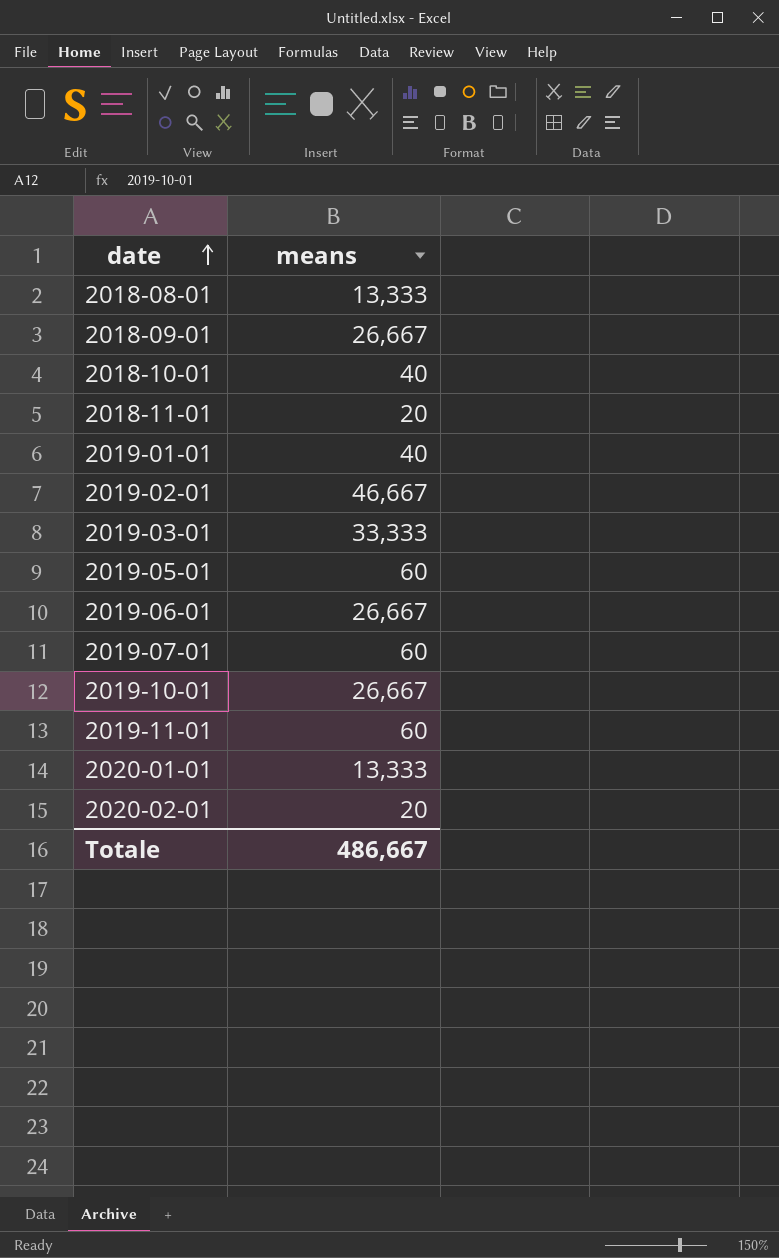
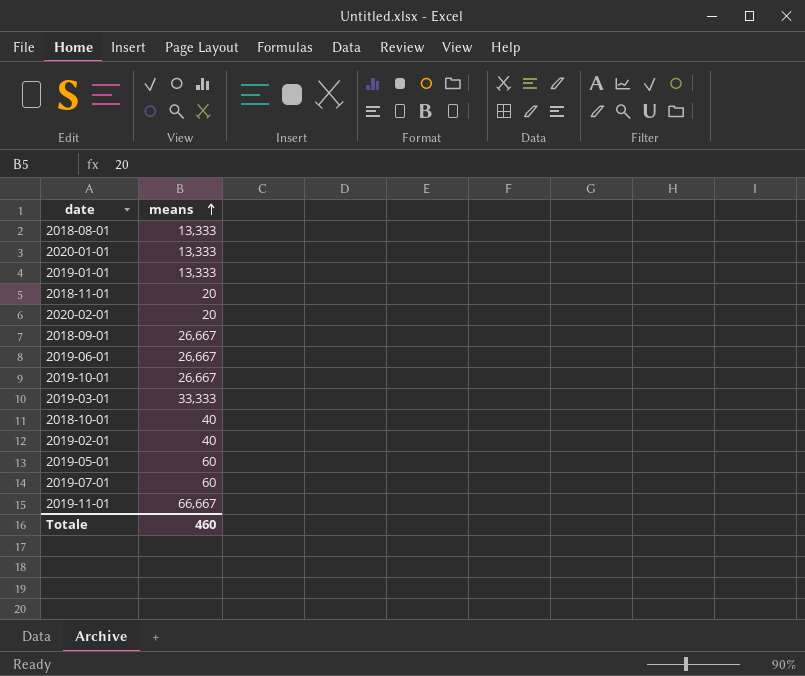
row order: date ascending -> means ascending
2019-01-01 | means: 40 -> 13,333
2019-02-01 | means: 46,667 -> 40
2019-11-01 | means: 60 -> 66,667
Totale | means: 486,667 -> 460

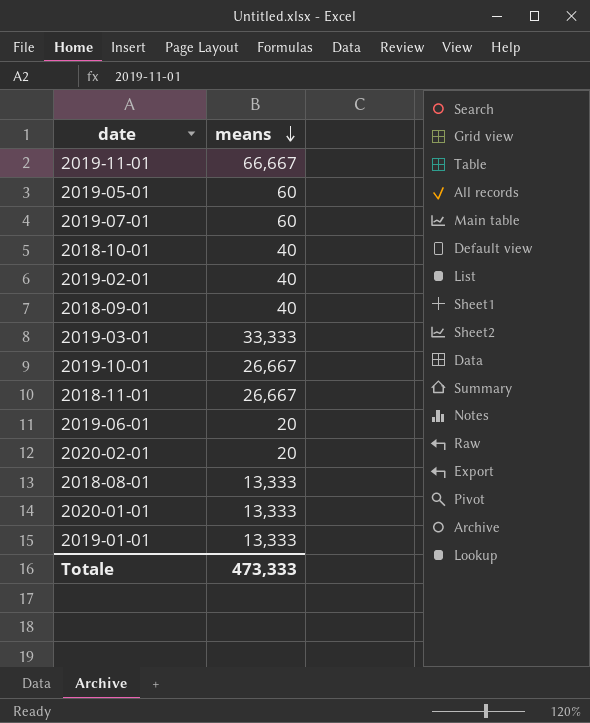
row order: means ascending -> means descending
2018-09-01 | means: 26,667 -> 40
2018-11-01 | means: 20 -> 26,667
2019-06-01 | means: 26,667 -> 20
Totale | means: 460 -> 473,333

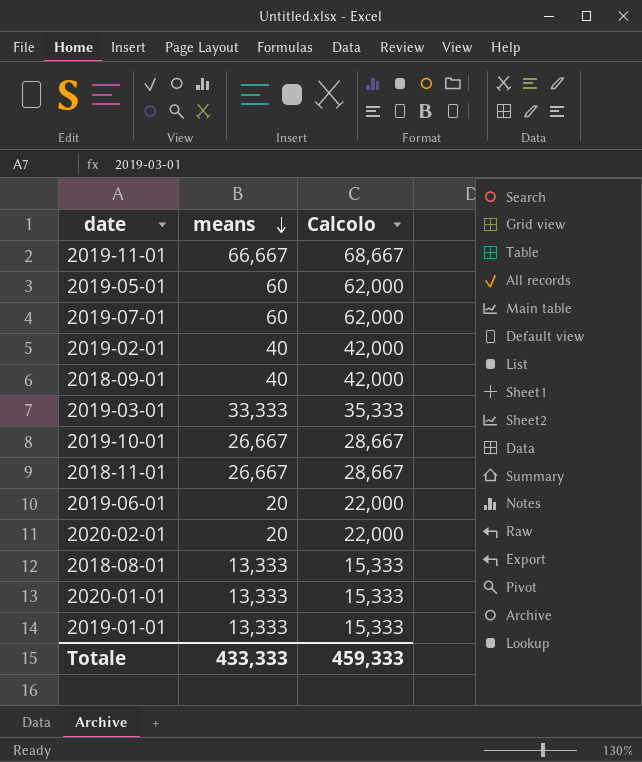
column Calcolo | formula: none -> [means] + 2
row 2018-10-01: 40 -> none
Totale | means: 473,333 -> 433,333

